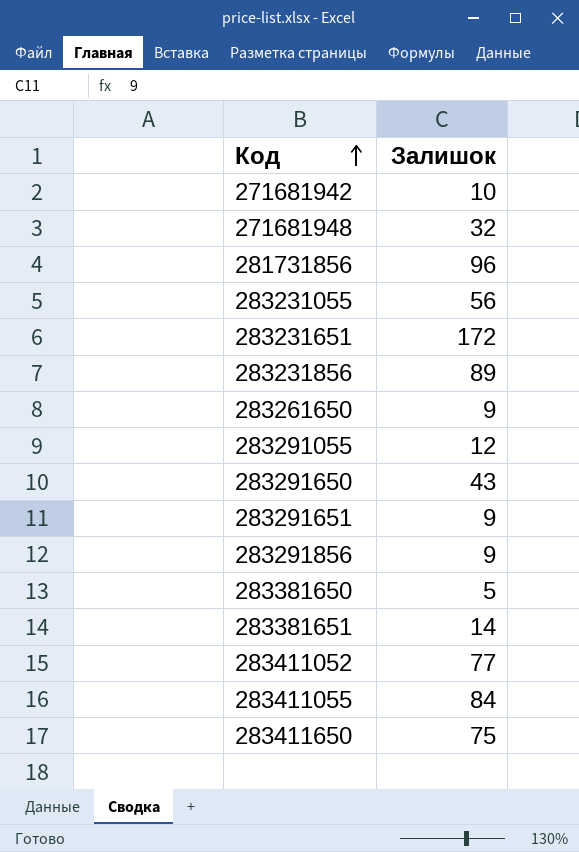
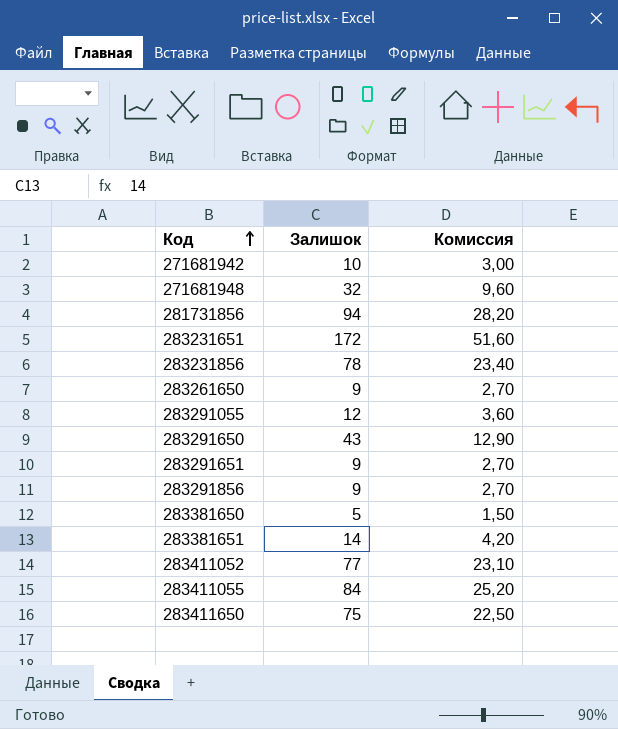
column Комиссия | formula: none -> [Залишок] * 0,3
row 283231055: 56 -> none
281731856 | Залишок: 96 -> 94
283231856 | Залишок: 89 -> 78

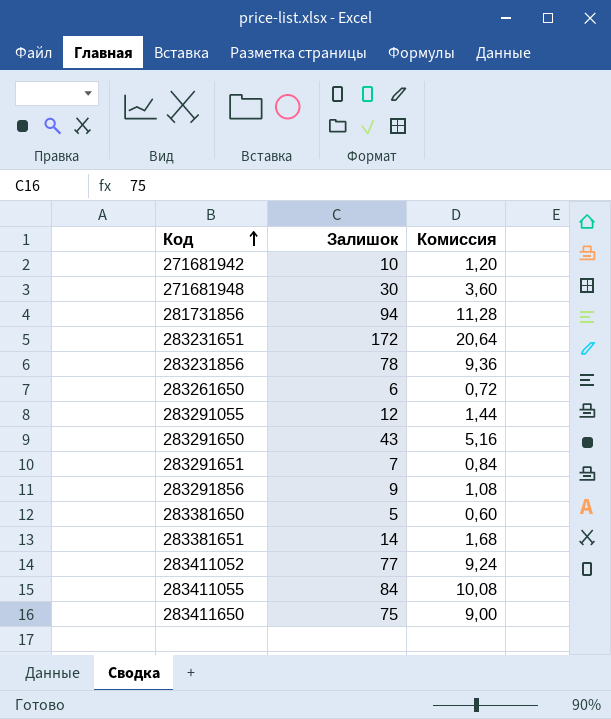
column Комиссия | formula: [Залишок] * 0,3 -> [Залишок] * 0,12
271681948 | Залишок: 32 -> 30
283261650 | Залишок: 9 -> 6
283291651 | Залишок: 9 -> 7

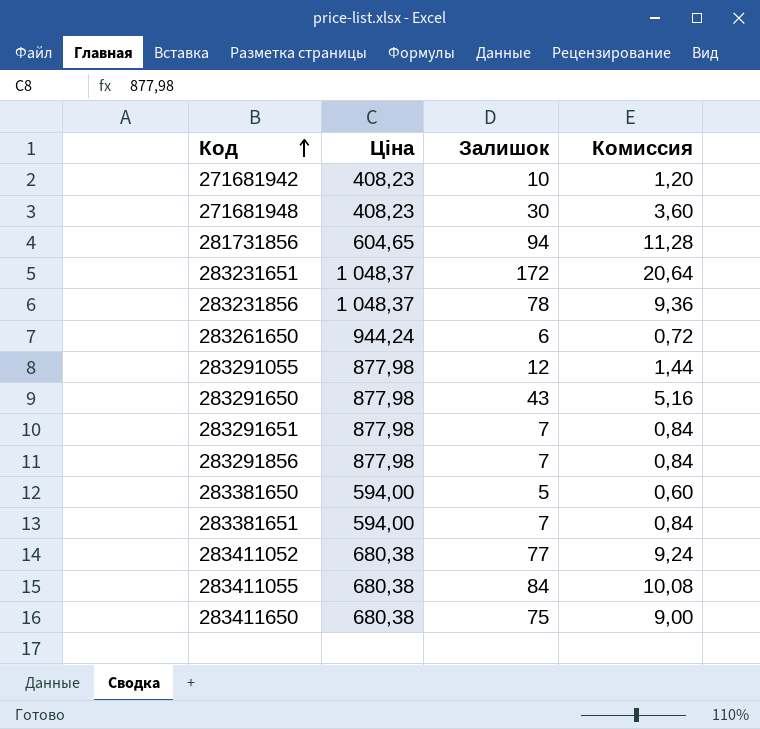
column Ціна | position: none -> 2
283291856 | Залишок: 9 -> 7
283291856 | Комиссия: 1,08 -> 0,84
283381651 | Залишок: 14 -> 7
283381651 | Комиссия: 1,68 -> 0,84

